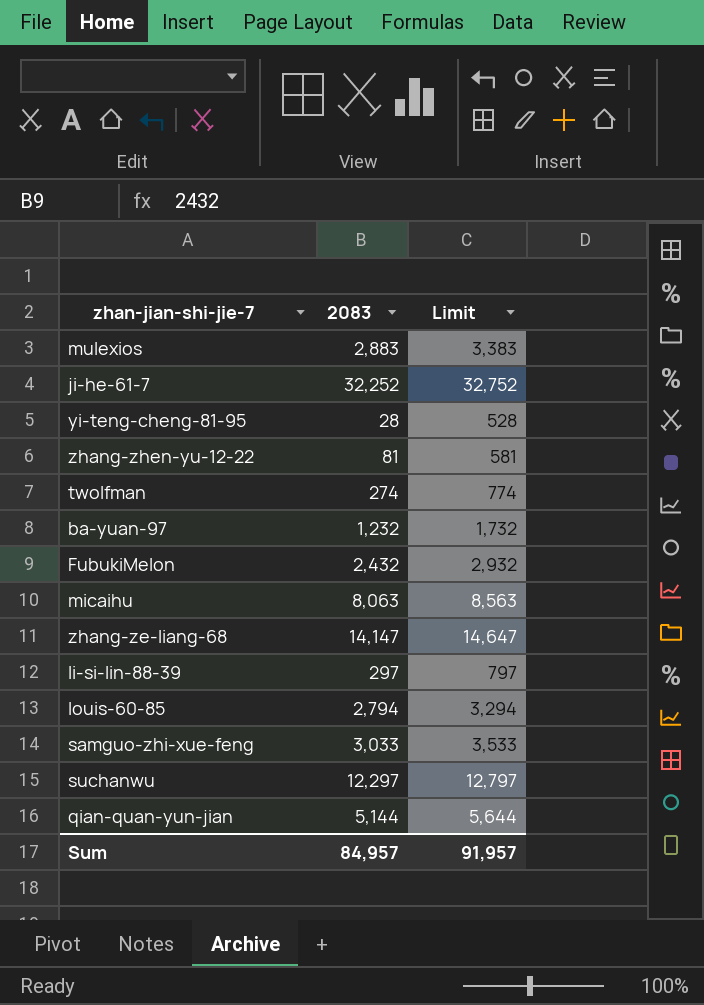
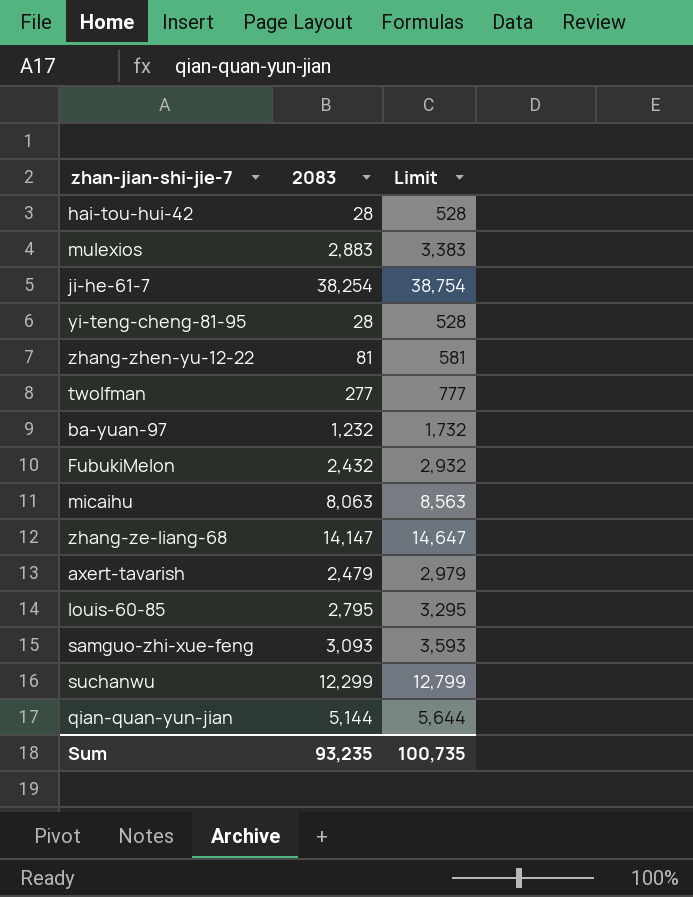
row li-si-lin-88-39: 297 | 797 -> none
row hai-tou-hui-42: none -> 28 | 528
ji-he-61-7 | 2083: 32,252 -> 38,254
ji-he-61-7 | Limit: 32,752 -> 38,754
twolfman | 2083: 274 -> 277
twolfman | Limit: 774 -> 777
row axert-tavarish: none -> 2,479 | 2,979
louis-60-85 | 2083: 2,794 -> 2,795
louis-60-85 | Limit: 3,294 -> 3,295
samguo-zhi-xue-feng | 2083: 3,033 -> 3,093
samguo-zhi-xue-feng | Limit: 3,533 -> 3,593
suchanwu | 2083: 12,297 -> 12,299
suchanwu | Limit: 12,797 -> 12,799
Sum | 2083: 84,957 -> 93,235
Sum | Limit: 91,957 -> 100,735

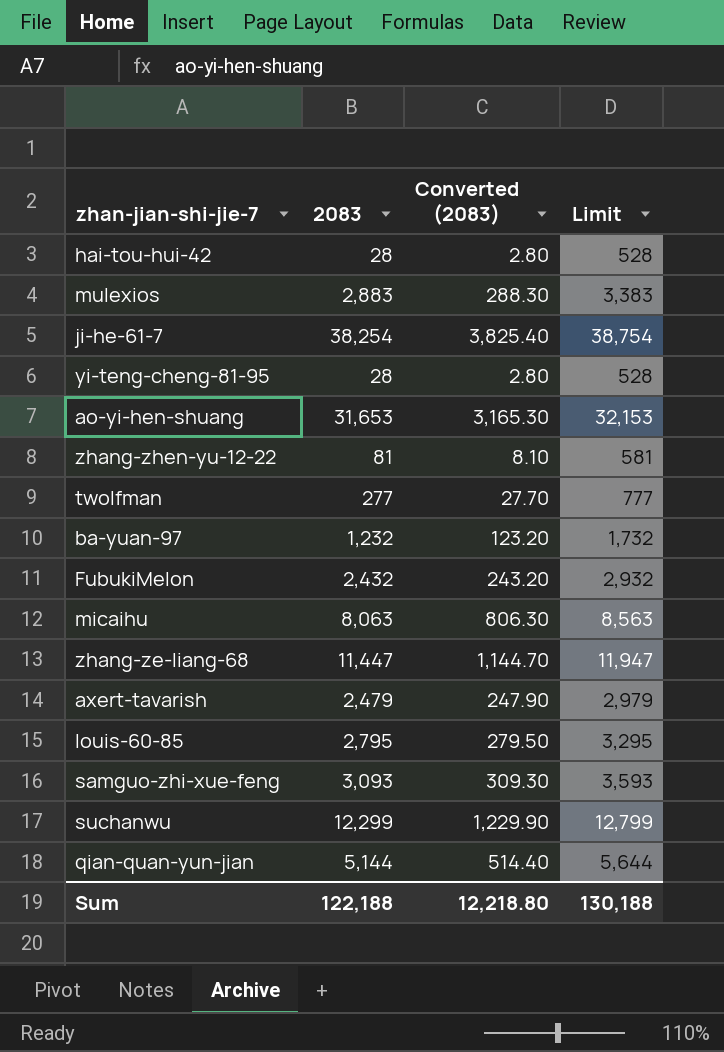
column Converted (2083) | formula: none -> [2083] * 0.1
row ao-yi-hen-shuang: none -> 31,653 | 3,165.30 | 32,153
zhang-ze-liang-68 | 2083: 14,147 -> 11,447
zhang-ze-liang-68 | Limit: 14,647 -> 11,947
Sum | 2083: 93,235 -> 122,188
Sum | Limit: 100,735 -> 130,188

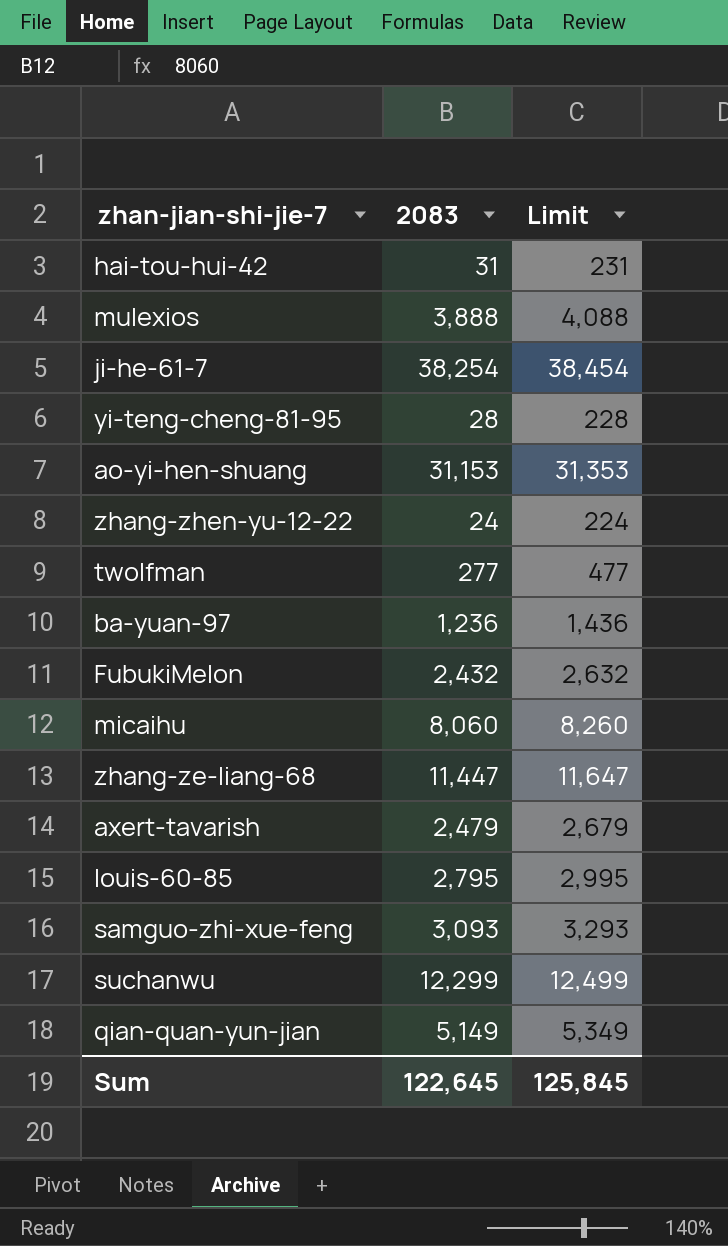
column Converted (2083) | formula: [2083] * 0.1 -> none
column Limit | formula: [2083] + 500 -> [2083] + 200
hai-tou-hui-42 | 2083: 28 -> 31
mulexios | 2083: 2,883 -> 3,888
ao-yi-hen-shuang | 2083: 31,653 -> 31,153
zhang-zhen-yu-12-22 | 2083: 81 -> 24
ba-yuan-97 | 2083: 1,232 -> 1,236
micaihu | 2083: 8,063 -> 8,060
qian-quan-yun-jian | 2083: 5,144 -> 5,149
Sum | 2083: 122,188 -> 122,645
Sum | Limit: 130,188 -> 125,845

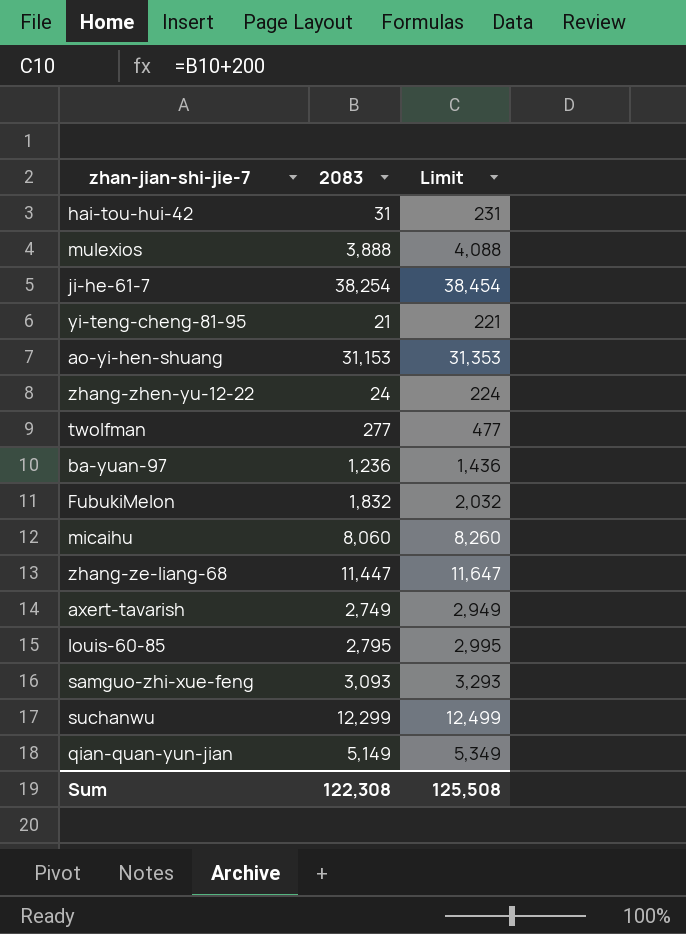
yi-teng-cheng-81-95 | 2083: 28 -> 21
yi-teng-cheng-81-95 | Limit: 228 -> 221
FubukiMelon | 2083: 2,432 -> 1,832
FubukiMelon | Limit: 2,632 -> 2,032
axert-tavarish | 2083: 2,479 -> 2,749
axert-tavarish | Limit: 2,679 -> 2,949
Sum | 2083: 122,645 -> 122,308
Sum | Limit: 125,845 -> 125,508

